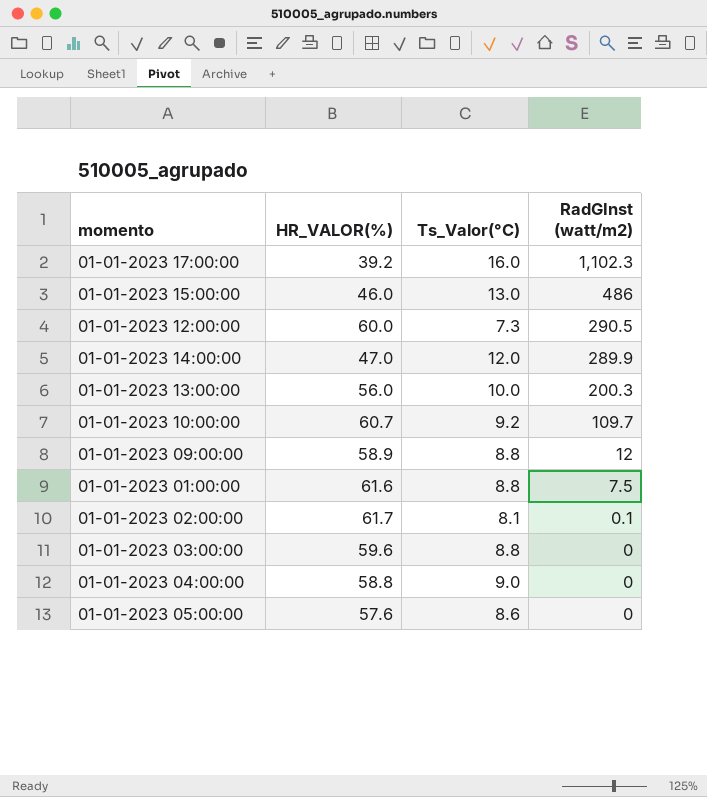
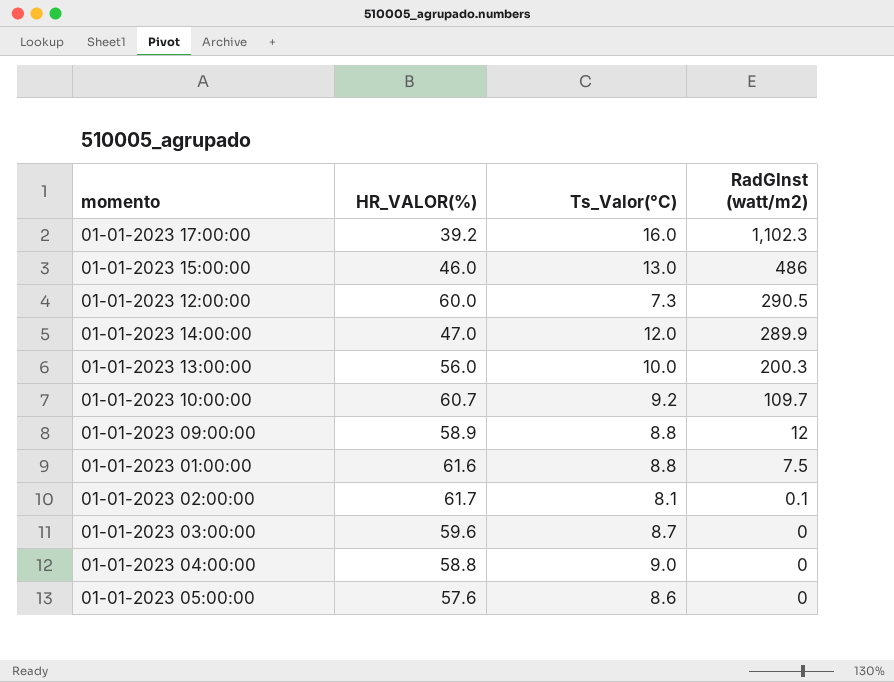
01-01-2023 03:00:00 | Ts_Valor(°C): 8.8 -> 8.7

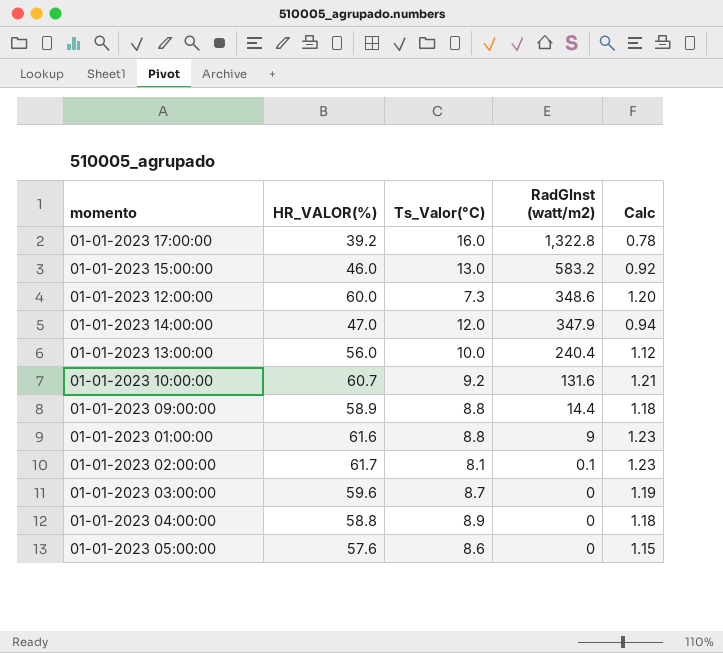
column Calc | formula: none -> [HR_VALOR(%)] * 0.02
01-01-2023 17:00:00 | RadGInst (watt/m2): 1,102.3 -> 1,322.8
01-01-2023 15:00:00 | RadGInst (watt/m2): 486 -> 583.2
01-01-2023 12:00:00 | RadGInst (watt/m2): 290.5 -> 348.6
01-01-2023 14:00:00 | RadGInst (watt/m2): 289.9 -> 347.9
01-01-2023 13:00:00 | RadGInst (watt/m2): 200.3 -> 240.4
01-01-2023 10:00:00 | RadGInst (watt/m2): 109.7 -> 131.6
01-01-2023 09:00:00 | RadGInst (watt/m2): 12 -> 14.4
01-01-2023 01:00:00 | RadGInst (watt/m2): 7.5 -> 9
01-01-2023 04:00:00 | Ts_Valor(°C): 9.0 -> 8.9

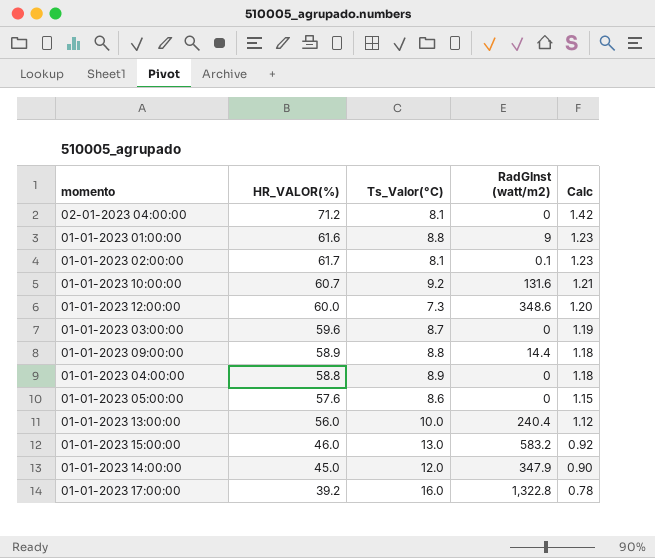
row order: RadGInst (watt/m2) descending -> Calc descending
row 02-01-2023 04:00:00: none -> 71.2 | 8.1 | 0 | 1.42
01-01-2023 14:00:00 | HR_VALOR(%): 47.0 -> 45.0
01-01-2023 14:00:00 | Calc: 0.94 -> 0.90

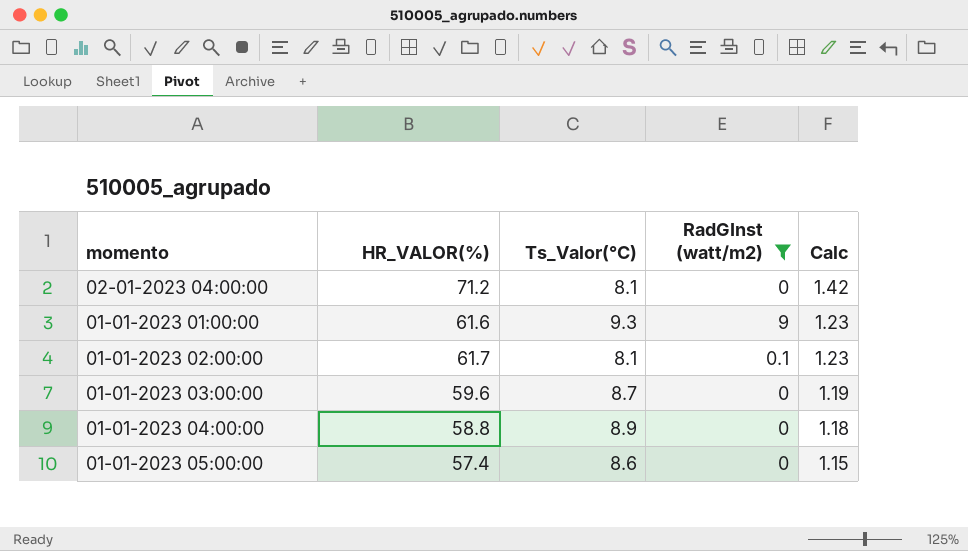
filter: none -> RadGInst (watt/m2) <= 9
01-01-2023 01:00:00 | Ts_Valor(°C): 8.8 -> 9.3
01-01-2023 05:00:00 | HR_VALOR(%): 57.6 -> 57.4

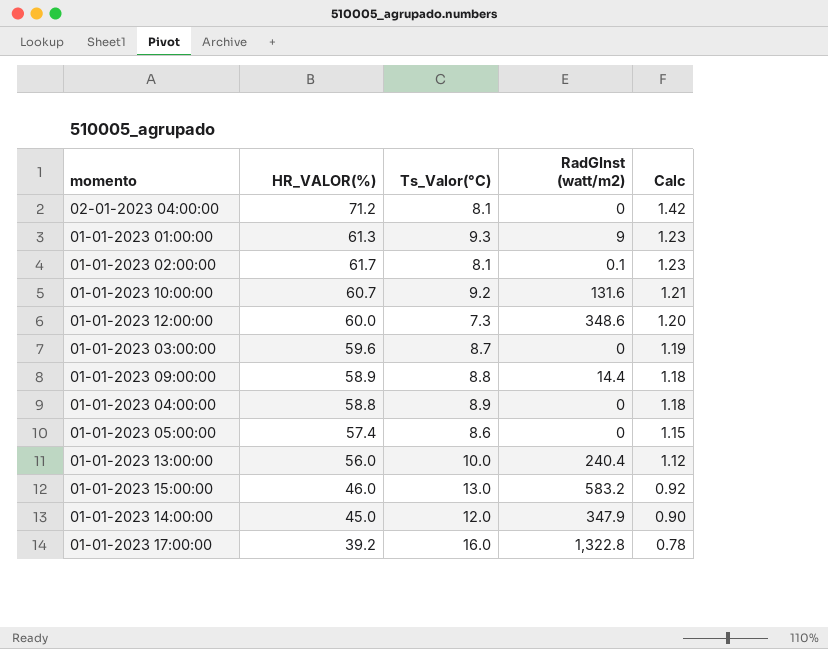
filter: RadGInst (watt/m2) <= 9 -> none
01-01-2023 01:00:00 | HR_VALOR(%): 61.6 -> 61.3

